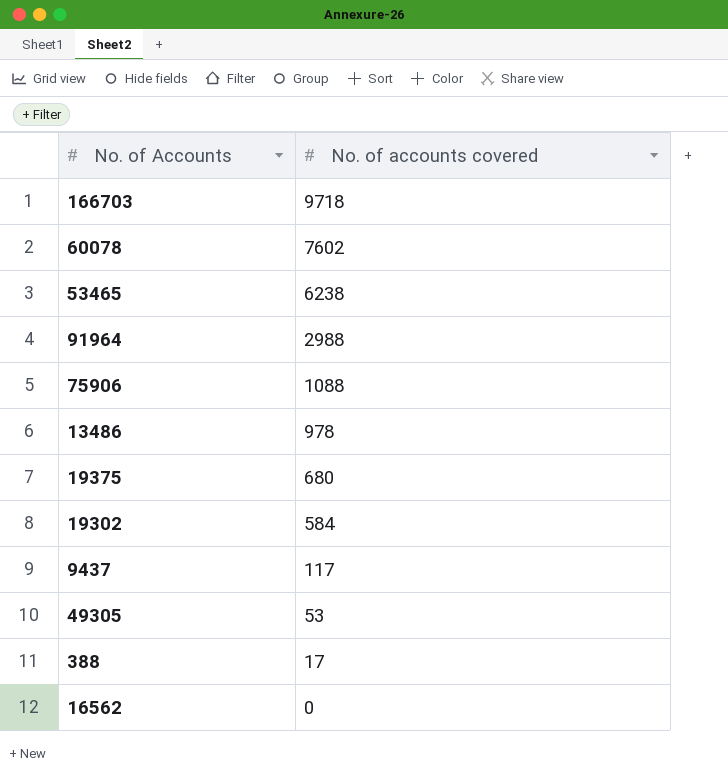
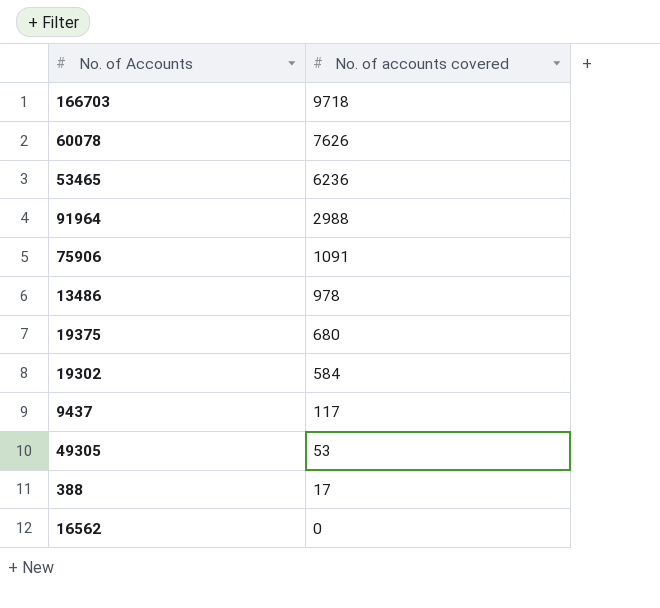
60078 | No. of accounts covered: 7602 -> 7626
53465 | No. of accounts covered: 6238 -> 6236
75906 | No. of accounts covered: 1088 -> 1091

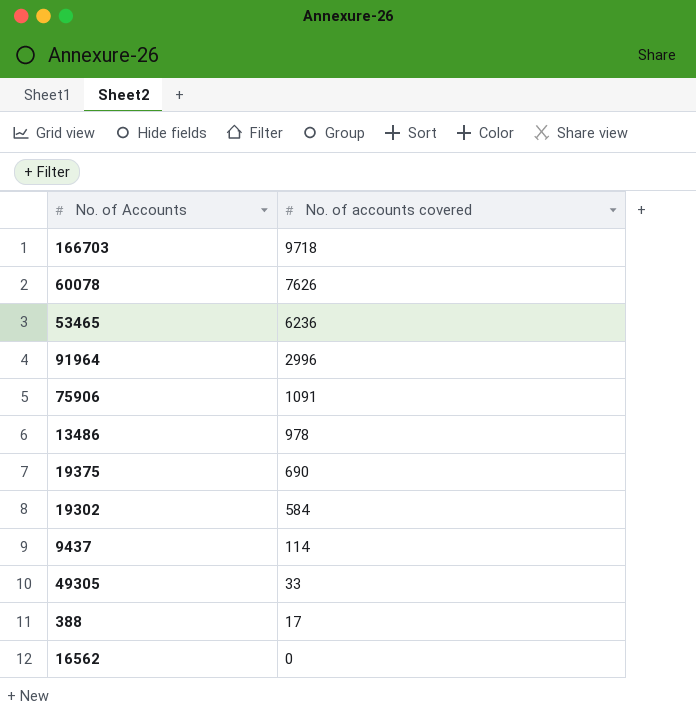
91964 | No. of accounts covered: 2988 -> 2996
19375 | No. of accounts covered: 680 -> 690
9437 | No. of accounts covered: 117 -> 114
49305 | No. of accounts covered: 53 -> 33

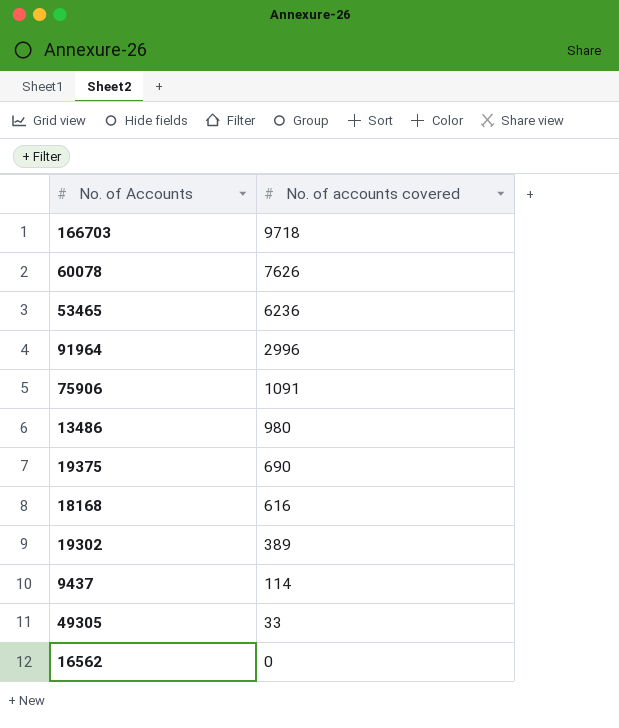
row 388: 17 -> none
13486 | No. of accounts covered: 978 -> 980
row 18168: none -> 616
19302 | No. of accounts covered: 584 -> 389

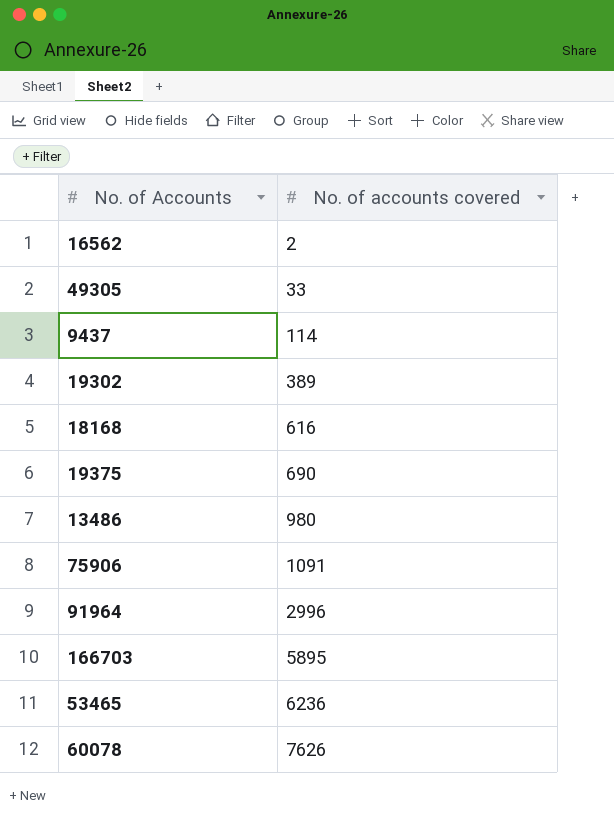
row order: No. of accounts covered descending -> No. of accounts covered ascending
16562 | No. of accounts covered: 0 -> 2
166703 | No. of accounts covered: 9718 -> 5895

